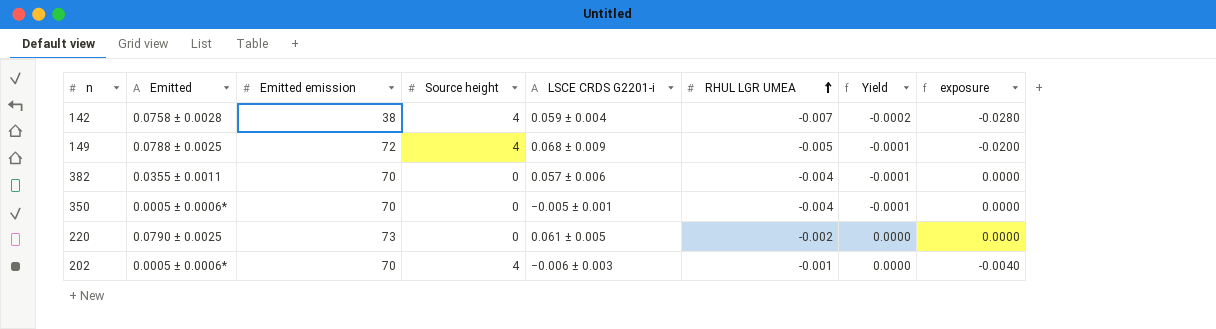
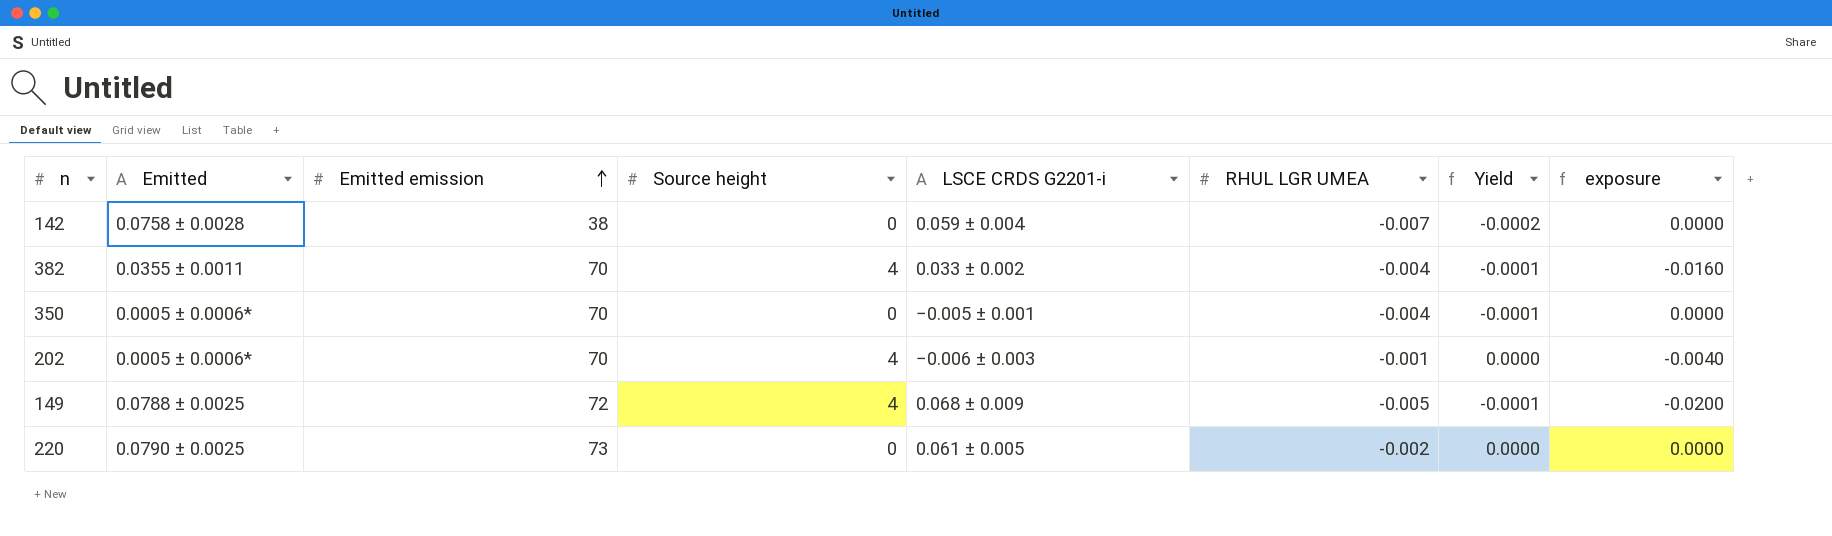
row order: RHUL LGR UMEA ascending -> Emitted emission ascending
142 | Source height: 4 -> 0
142 | exposure: -0.0280 -> 0.0000
382 | Source height: 0 -> 4
382 | LSCE CRDS G2201-i: 0.057 ± 0.006 -> 0.033 ± 0.002
382 | exposure: 0.0000 -> -0.0160

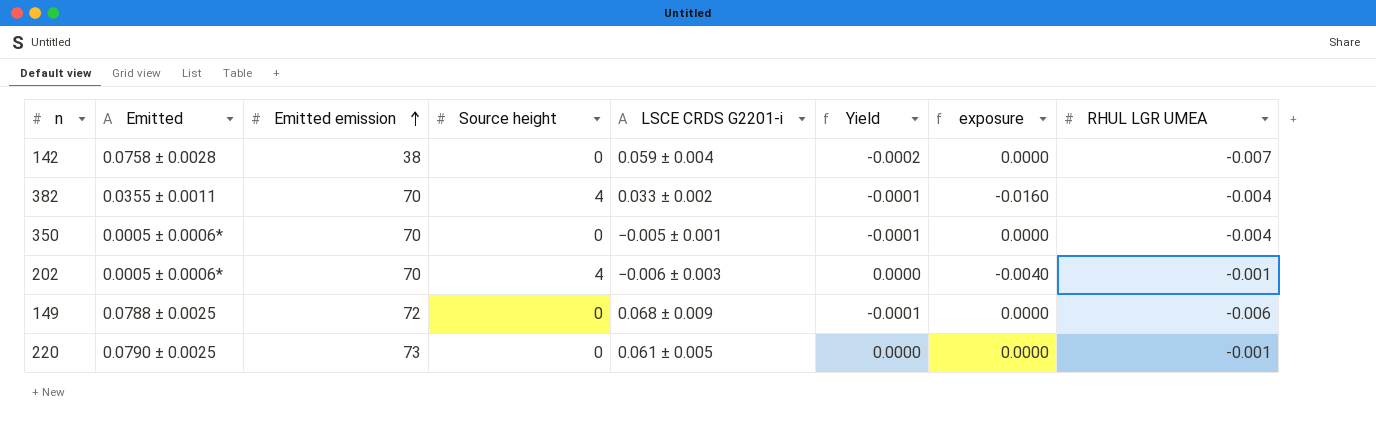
column RHUL LGR UMEA | position: 6 -> 8
149 | Source height: 4 -> 0
149 | exposure: -0.0200 -> 0.0000
149 | RHUL LGR UMEA: -0.005 -> -0.006
220 | RHUL LGR UMEA: -0.002 -> -0.001

